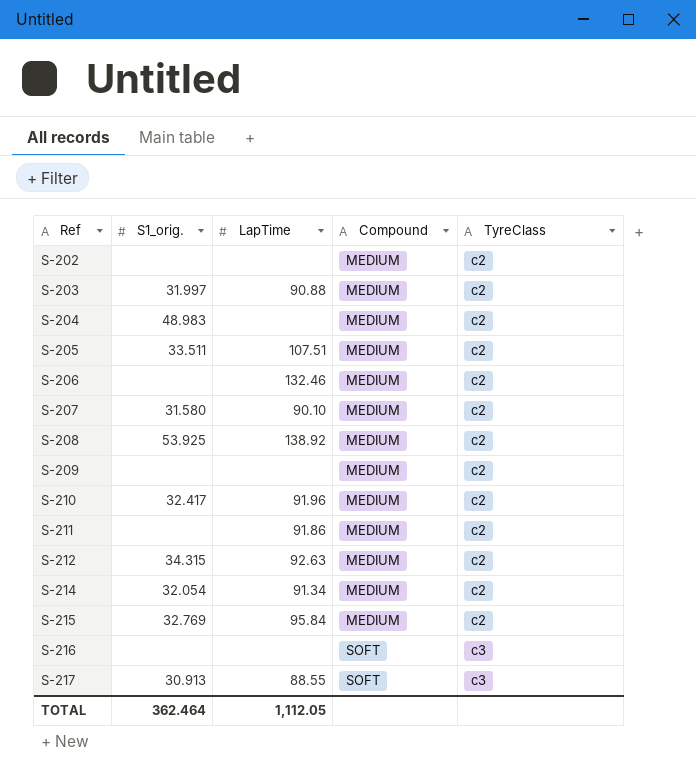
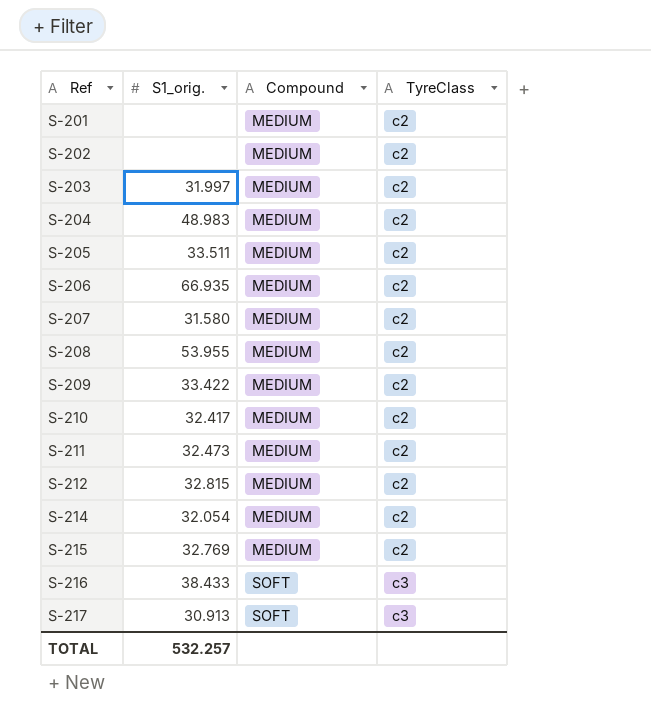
column LapTime | position: 3 -> none
row S-201: none -> none | MEDIUM | c2
S-206 | S1_orig.: none -> 66.935
S-208 | S1_orig.: 53.925 -> 53.955
S-209 | S1_orig.: none -> 33.422
S-211 | S1_orig.: none -> 32.473
S-212 | S1_orig.: 34.315 -> 32.815
S-216 | S1_orig.: none -> 38.433
TOTAL | S1_orig.: 362.464 -> 532.257

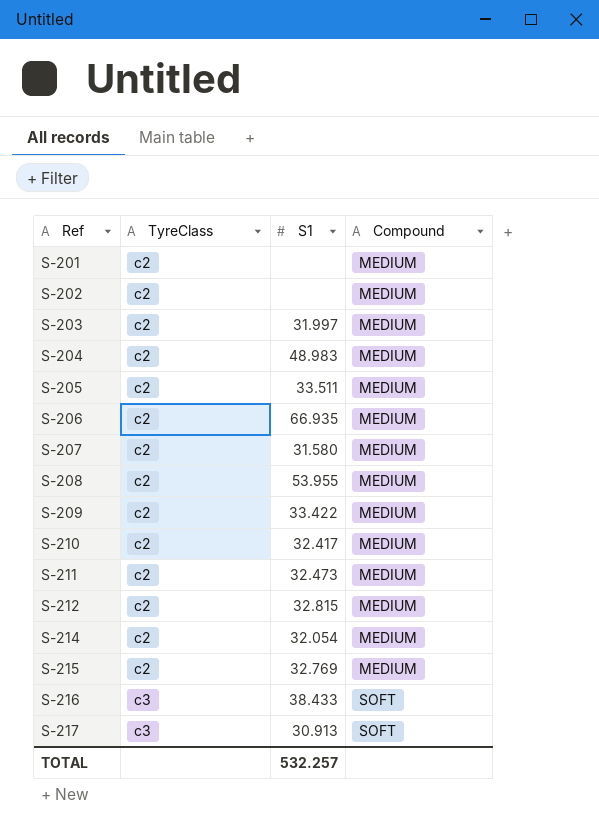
column TyreClass | position: 4 -> 2
column name: S1_orig. -> S1

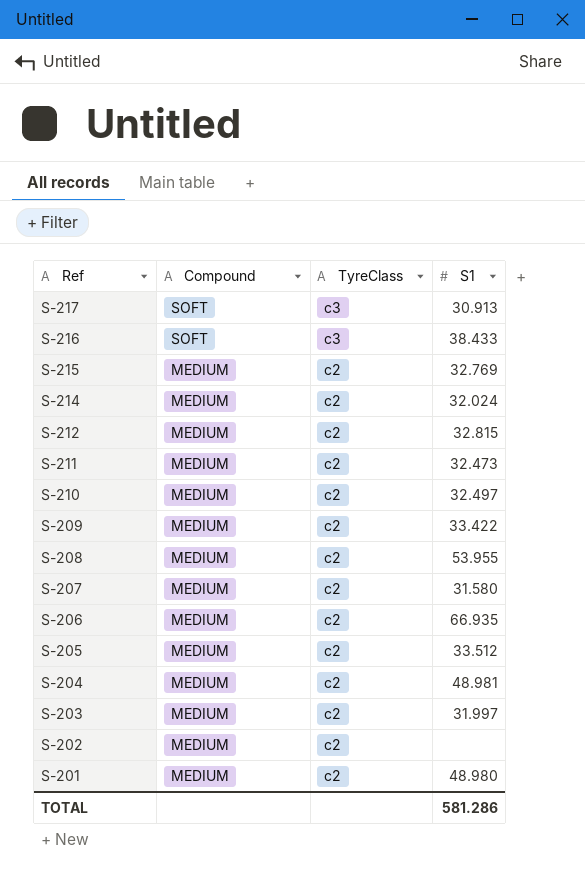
row order: Ref ascending -> Ref descending
column Compound | position: 4 -> 2
S-214 | S1: 32.054 -> 32.024
S-210 | S1: 32.417 -> 32.497
S-205 | S1: 33.511 -> 33.512
S-204 | S1: 48.983 -> 48.981
S-201 | S1: none -> 48.980
TOTAL | S1: 532.257 -> 581.286

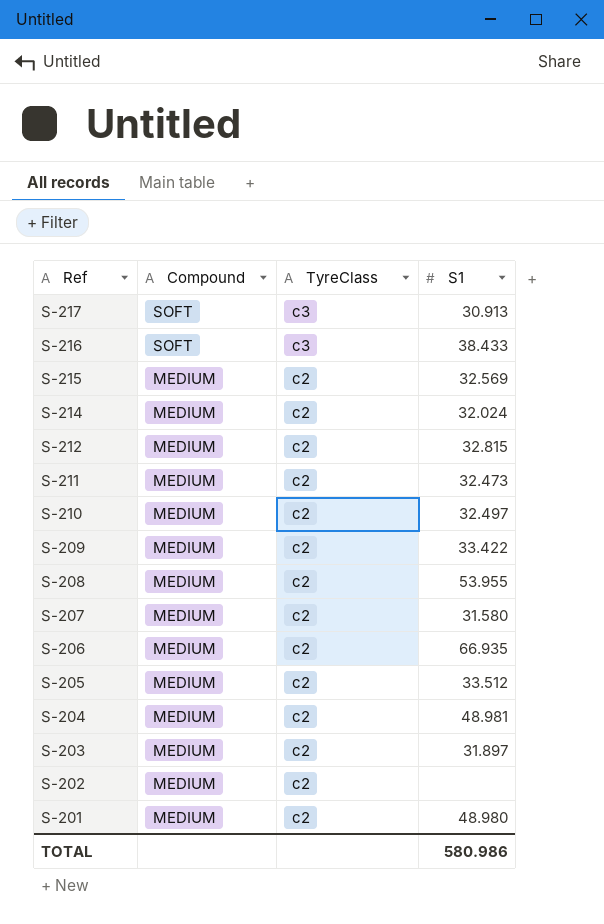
S-215 | S1: 32.769 -> 32.569
S-203 | S1: 31.997 -> 31.897
TOTAL | S1: 581.286 -> 580.986

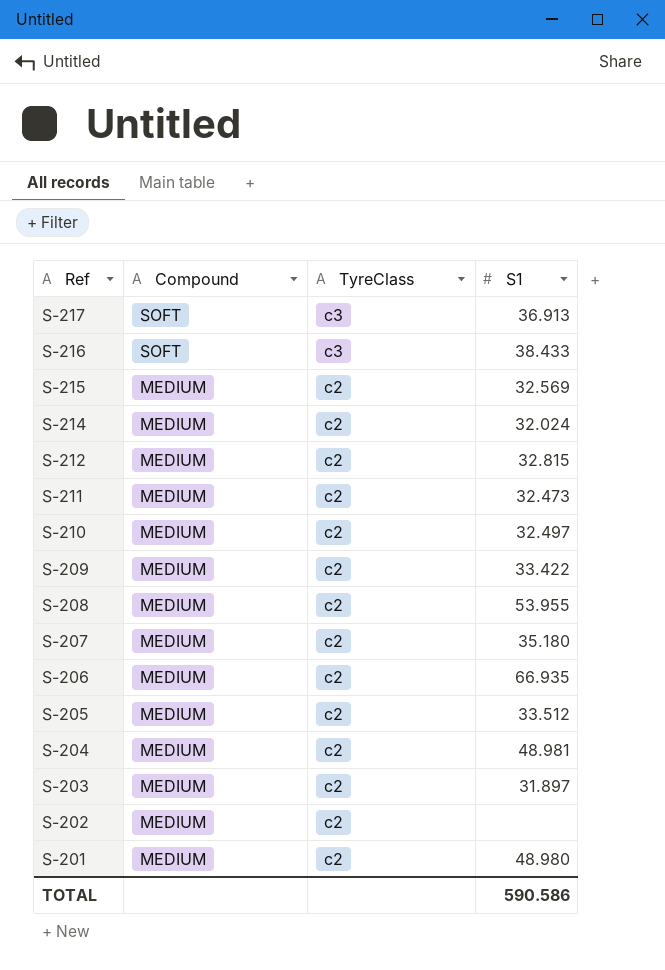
S-217 | S1: 30.913 -> 36.913
S-207 | S1: 31.580 -> 35.180
TOTAL | S1: 580.986 -> 590.586

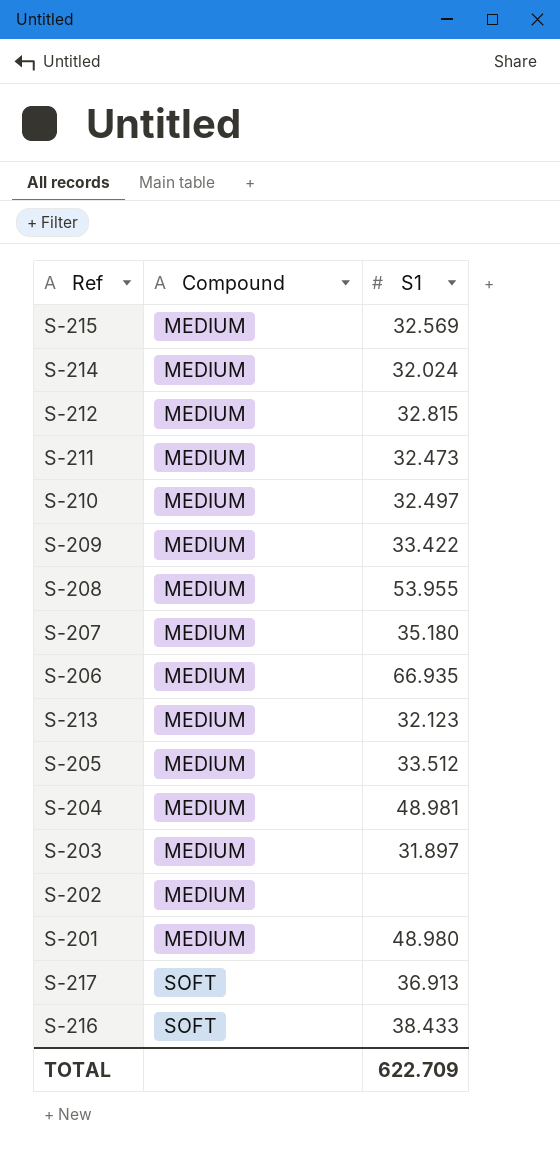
row order: Ref descending -> Compound ascending
column TyreClass | position: 3 -> none
row S-213: none -> MEDIUM | 32.123
TOTAL | S1: 590.586 -> 622.709

